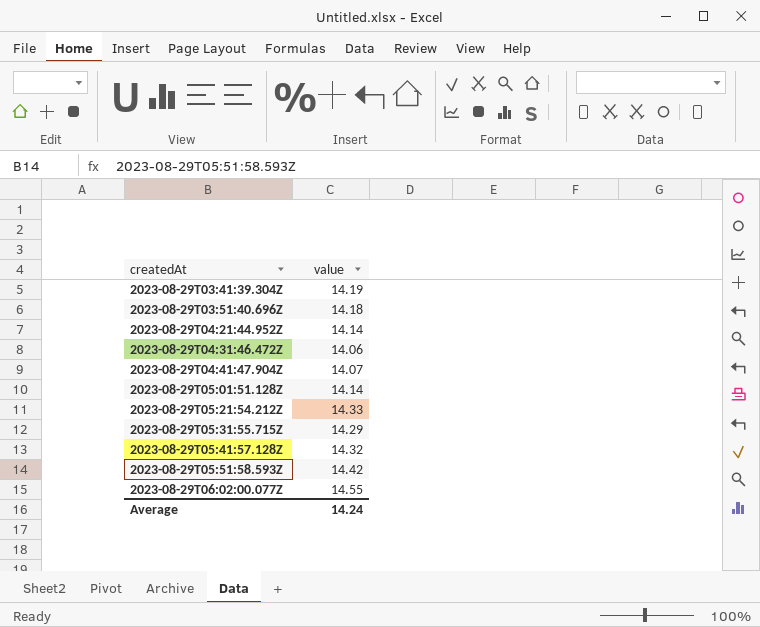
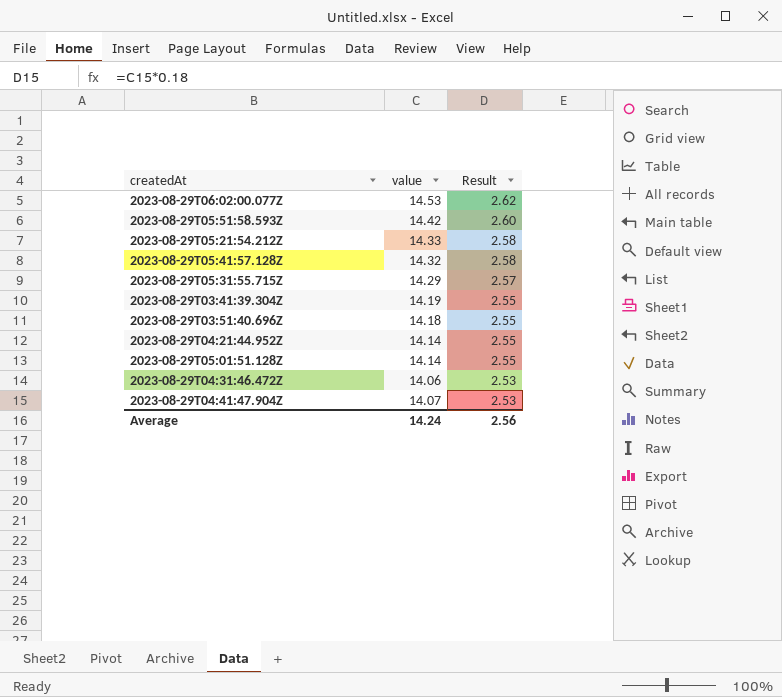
row order: createdAt ascending -> Result descending
column Result | formula: none -> [value] * 0.18
2023-08-29T06:02:00.077Z | value: 14.55 -> 14.53

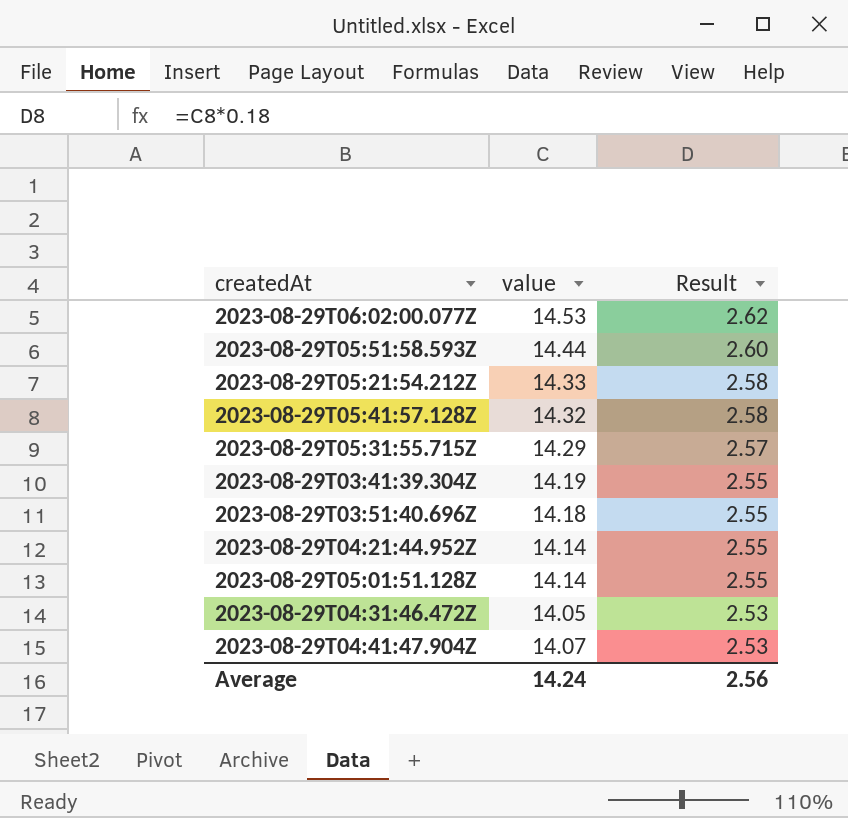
2023-08-29T05:51:58.593Z | value: 14.42 -> 14.44
2023-08-29T04:31:46.472Z | value: 14.06 -> 14.05

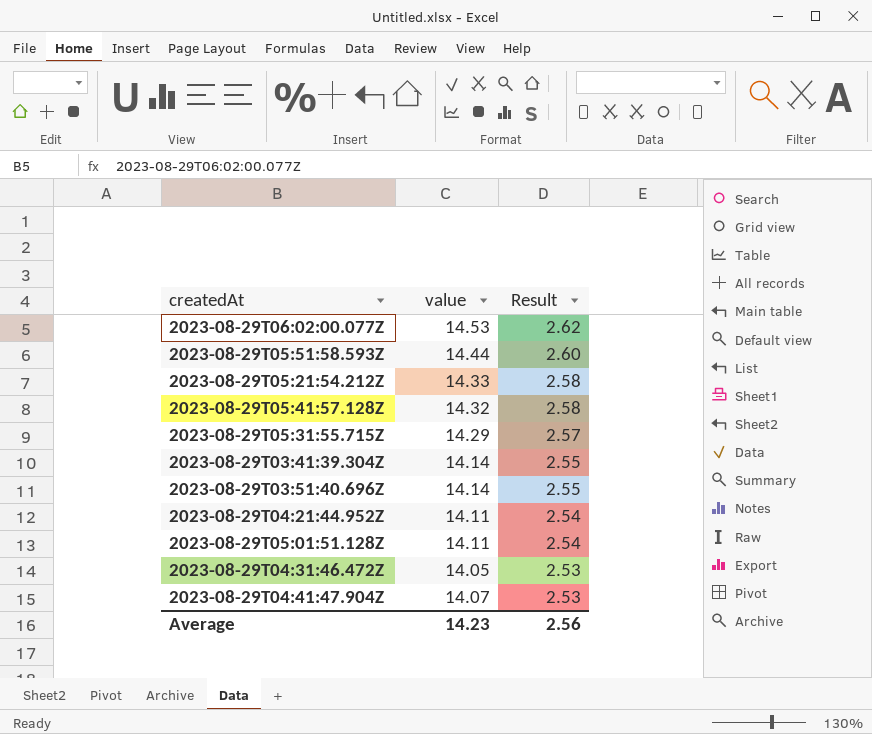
2023-08-29T03:41:39.304Z | value: 14.19 -> 14.14
2023-08-29T03:51:40.696Z | value: 14.18 -> 14.14
2023-08-29T04:21:44.952Z | value: 14.14 -> 14.11
2023-08-29T04:21:44.952Z | Result: 2.55 -> 2.54
2023-08-29T05:01:51.128Z | value: 14.14 -> 14.11
2023-08-29T05:01:51.128Z | Result: 2.55 -> 2.54
Average | value: 14.24 -> 14.23

